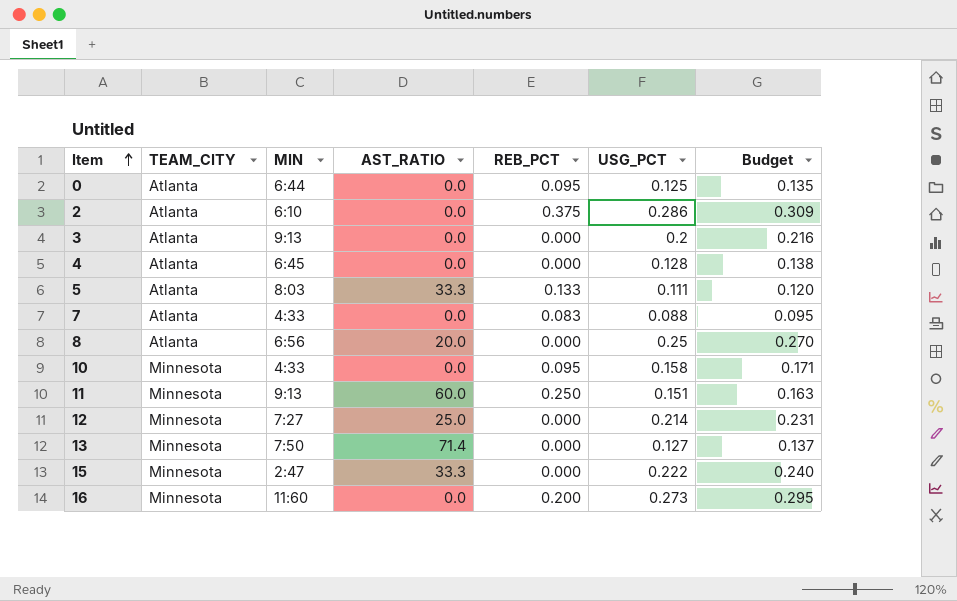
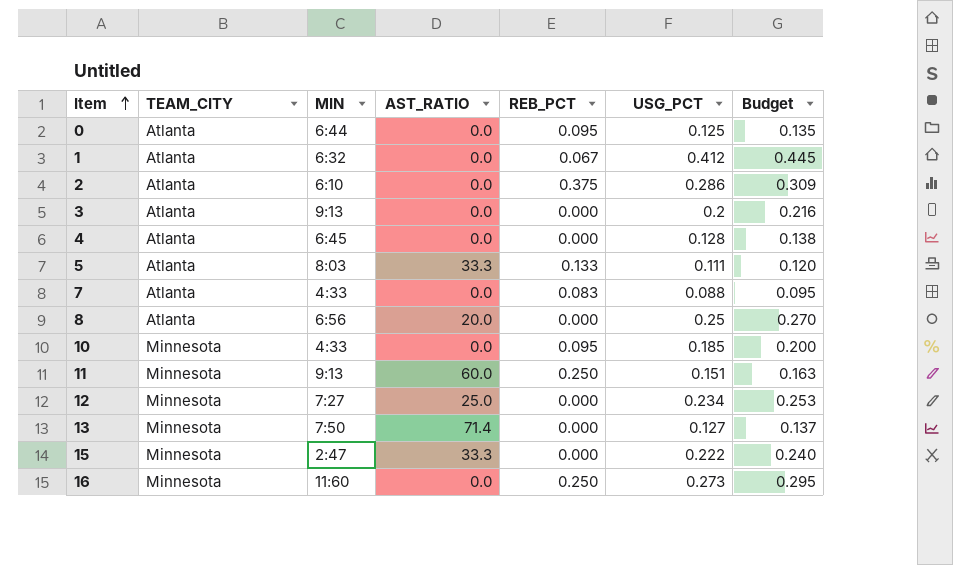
row 1: none -> Atlanta | 6:32 | 0.0 | 0.067 | 0.412 | 0.445
10 | USG_PCT: 0.158 -> 0.185
10 | Budget: 0.171 -> 0.200
12 | USG_PCT: 0.214 -> 0.234
12 | Budget: 0.231 -> 0.253
16 | REB_PCT: 0.200 -> 0.250

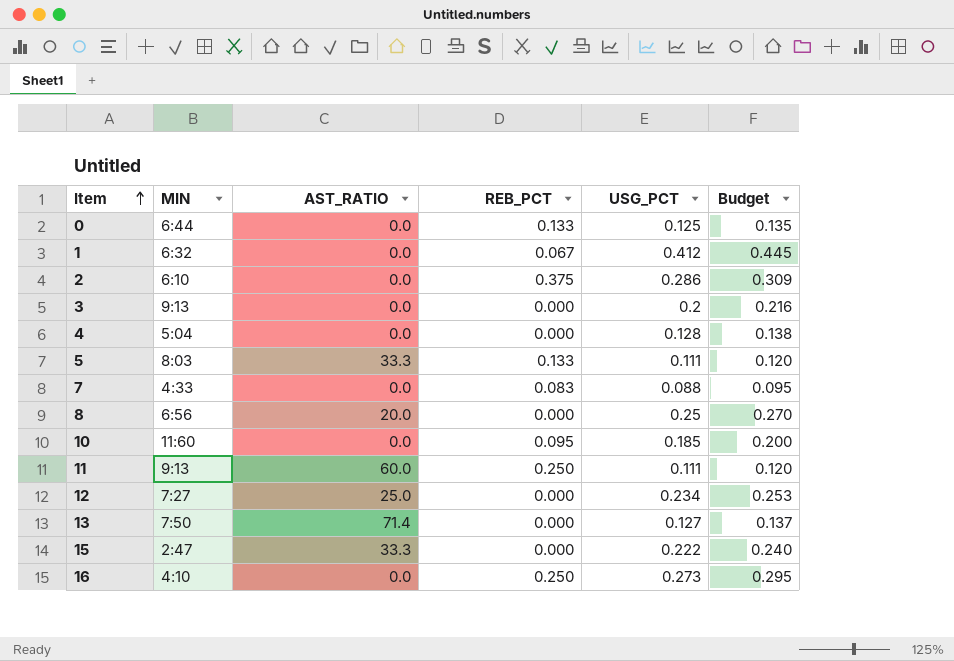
column TEAM_CITY | position: 2 -> none
0 | REB_PCT: 0.095 -> 0.133
4 | MIN: 6:45 -> 5:04
10 | MIN: 4:33 -> 11:60
11 | USG_PCT: 0.151 -> 0.111
11 | Budget: 0.163 -> 0.120
16 | MIN: 11:60 -> 4:10

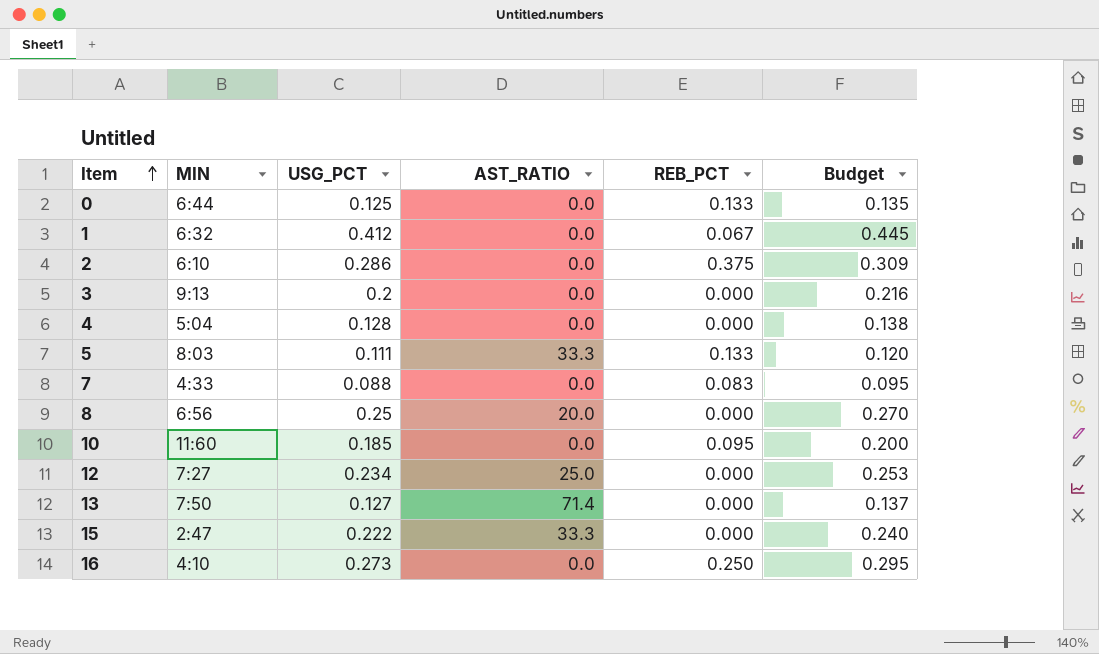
column USG_PCT | position: 5 -> 3
row 11: 9:13 | 60.0 | 0.250 | 0.111 | 0.120 -> none

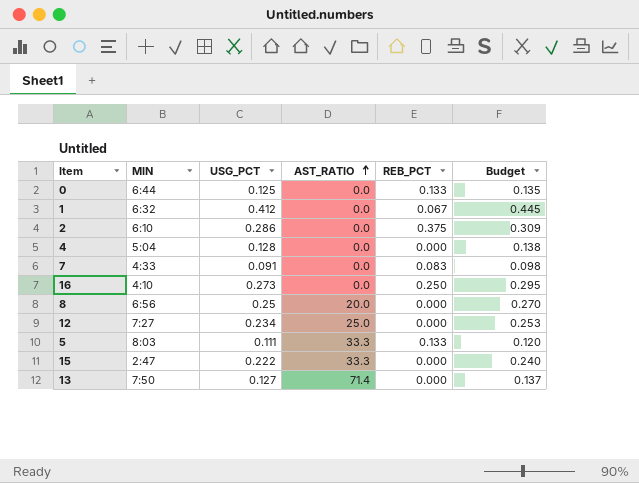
row order: Item ascending -> AST_RATIO ascending
row 3: 9:13 | 0.2 | 0.0 | 0.000 | 0.216 -> none
row 10: 11:60 | 0.185 | 0.0 | 0.095 | 0.200 -> none
7 | USG_PCT: 0.088 -> 0.091
7 | Budget: 0.095 -> 0.098

